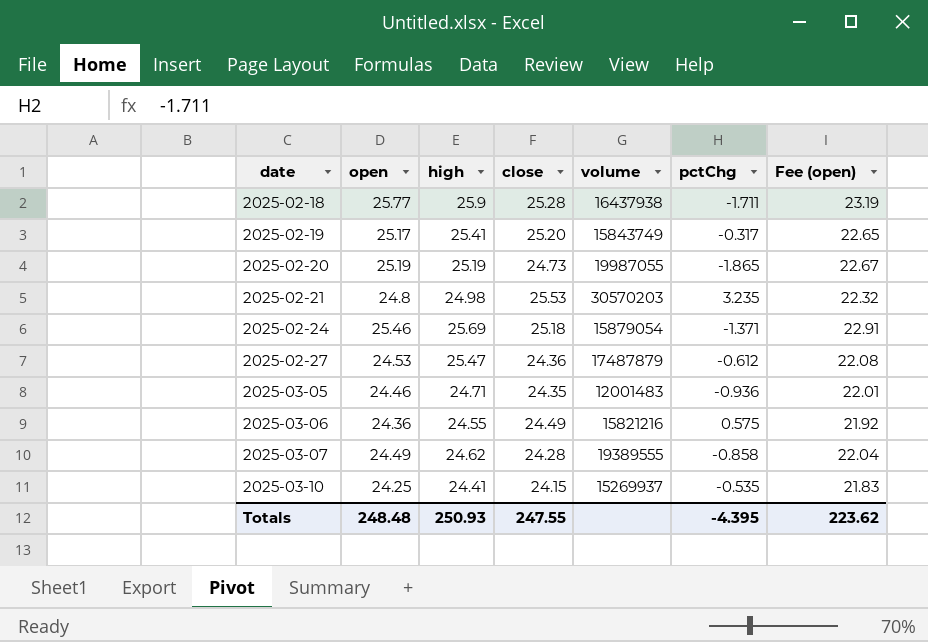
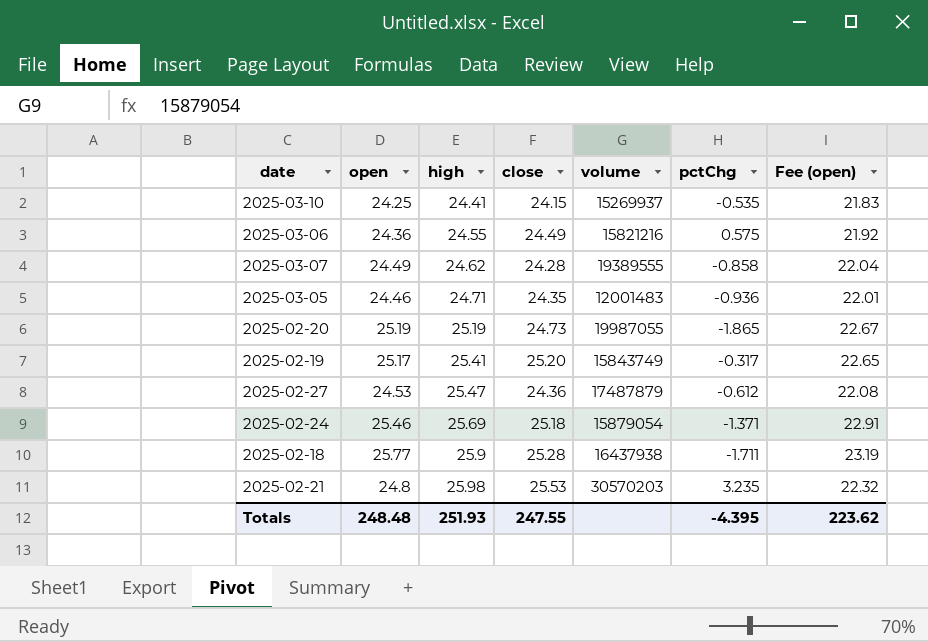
row order: date ascending -> high ascending
2025-02-21 | high: 24.98 -> 25.98
Totals | high: 250.93 -> 251.93

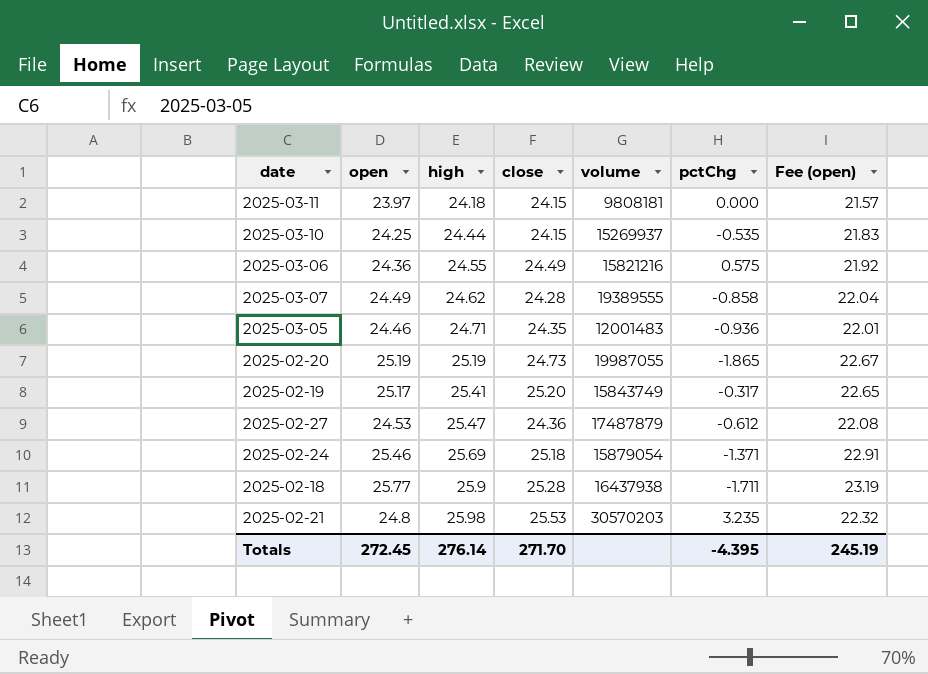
row 2025-03-11: none -> 23.97 | 24.18 | 24.15 | 9808181 | 0.000 | 21.57
2025-03-10 | high: 24.41 -> 24.44
Totals | open: 248.48 -> 272.45
Totals | high: 251.93 -> 276.14
Totals | close: 247.55 -> 271.70
Totals | Fee (open): 223.62 -> 245.19

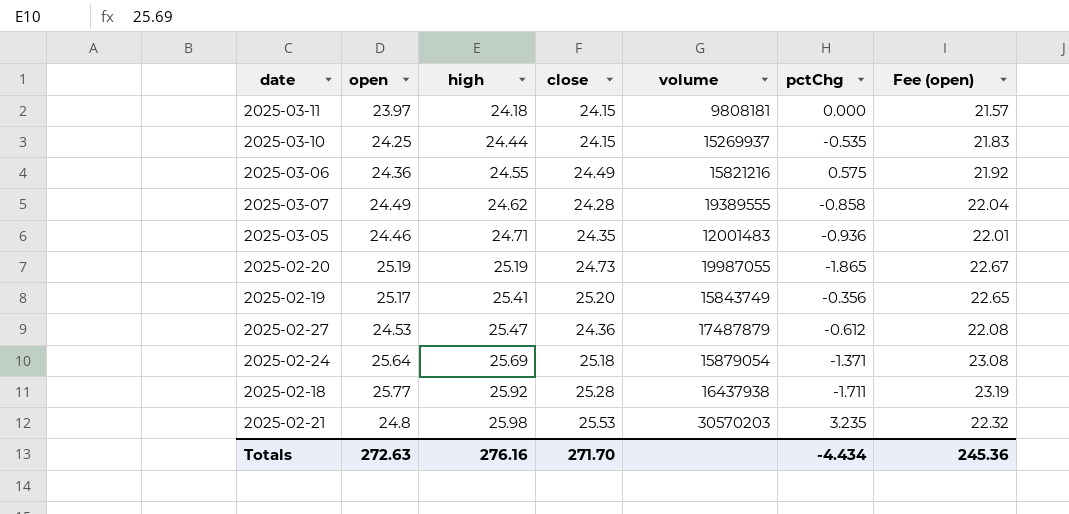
2025-02-19 | pctChg: -0.317 -> -0.356
2025-02-24 | open: 25.46 -> 25.64
2025-02-24 | Fee (open): 22.91 -> 23.08
2025-02-18 | high: 25.9 -> 25.92
Totals | open: 272.45 -> 272.63
Totals | high: 276.14 -> 276.16
Totals | pctChg: -4.395 -> -4.434
Totals | Fee (open): 245.19 -> 245.36

